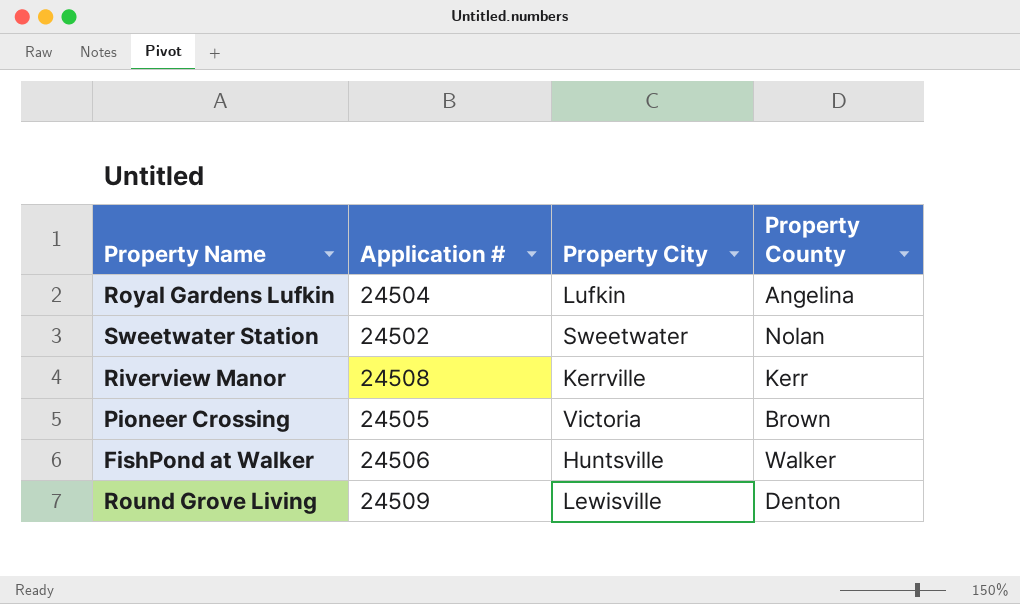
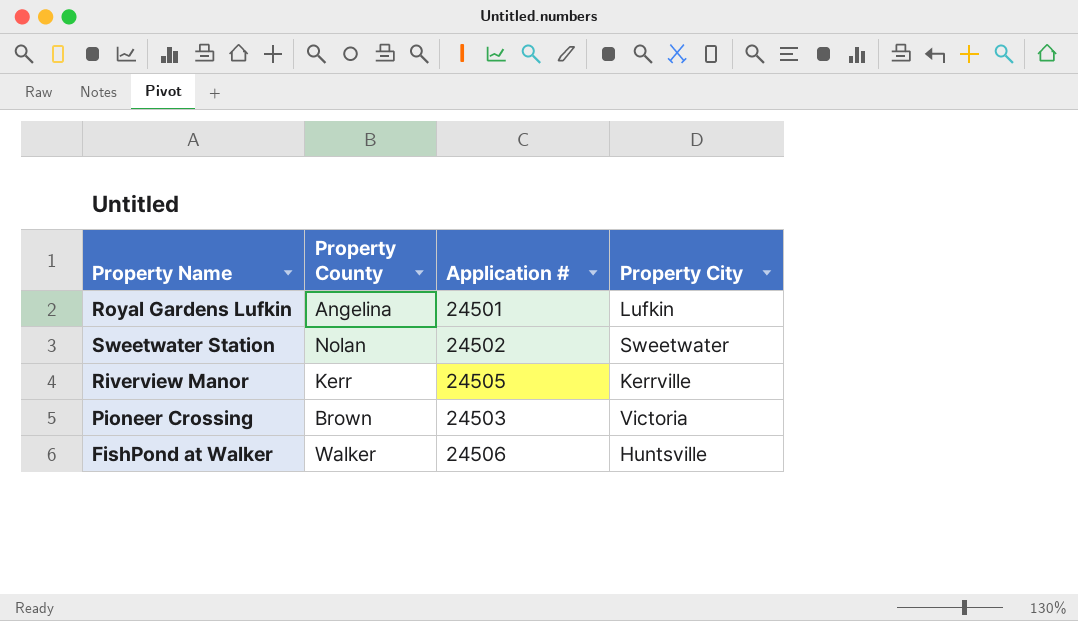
column Property County | position: 4 -> 2
row Round Grove Living: 24509 | Lewisville | Denton -> none
Royal Gardens Lufkin | Application #: 24504 -> 24501
Riverview Manor | Application #: 24508 -> 24505
Pioneer Crossing | Application #: 24505 -> 24503

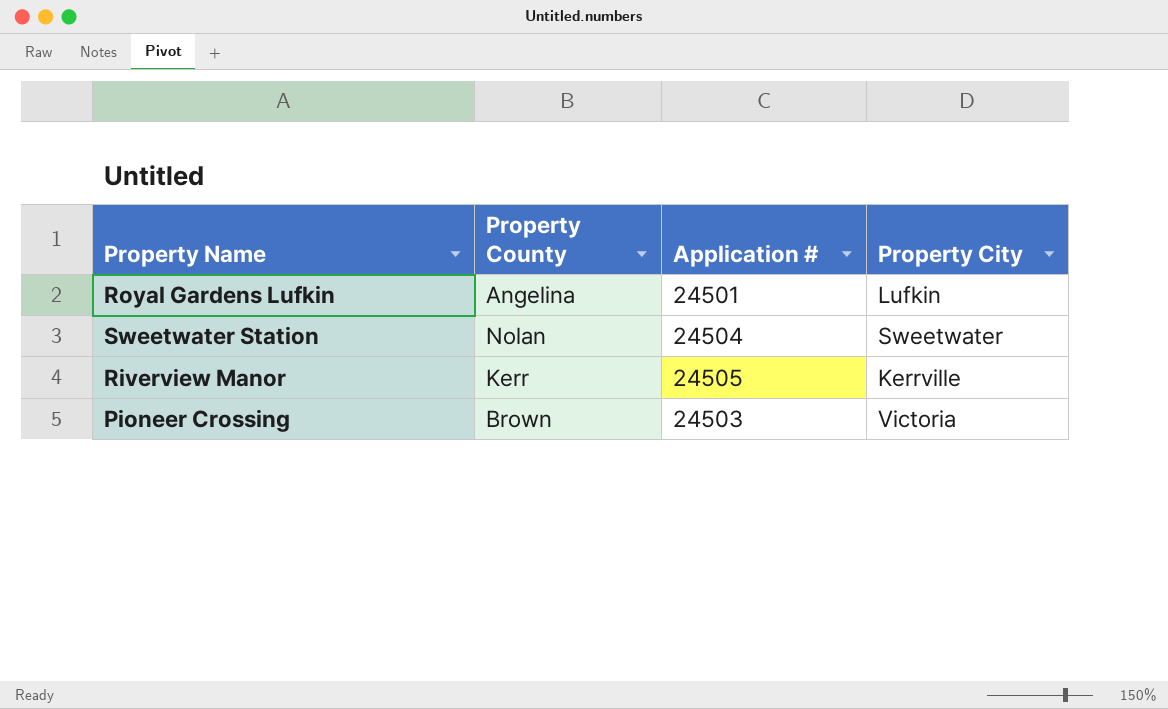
row FishPond at Walker: Walker | 24506 | Huntsville -> none
Sweetwater Station | Application #: 24502 -> 24504

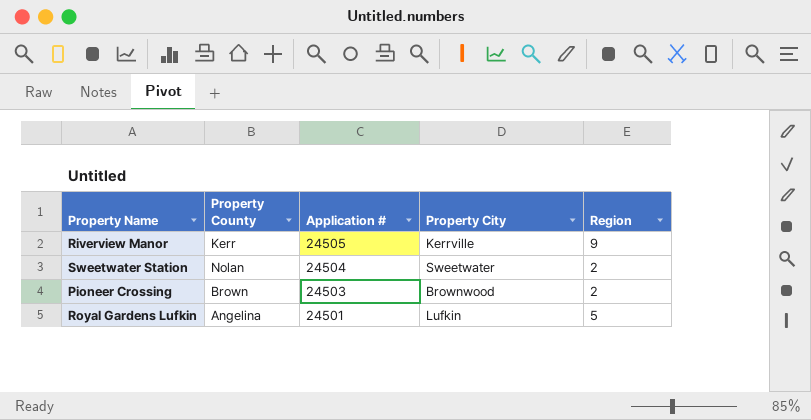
row order: none -> Application # descending
column Region | position: none -> 5
Pioneer Crossing | Property City: Victoria -> Brownwood

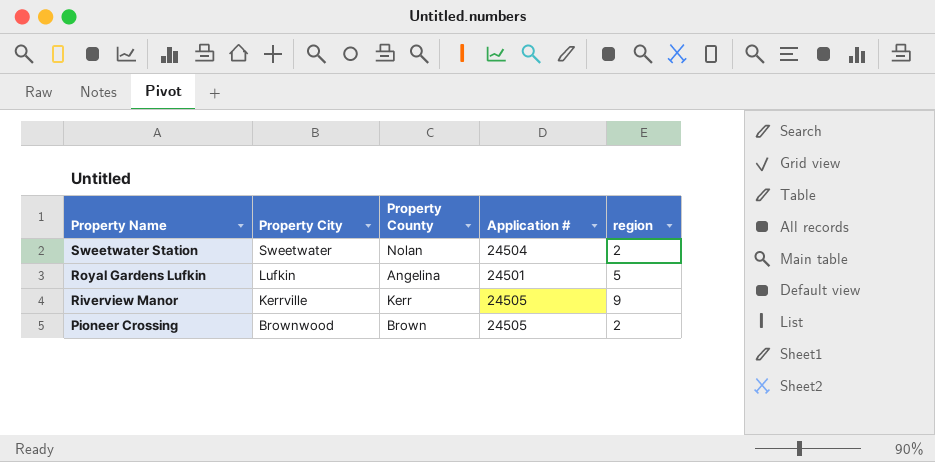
row order: Application # descending -> Property Name descending
column Property City | position: 4 -> 2
column name: Region -> region
Pioneer Crossing | Application #: 24503 -> 24505

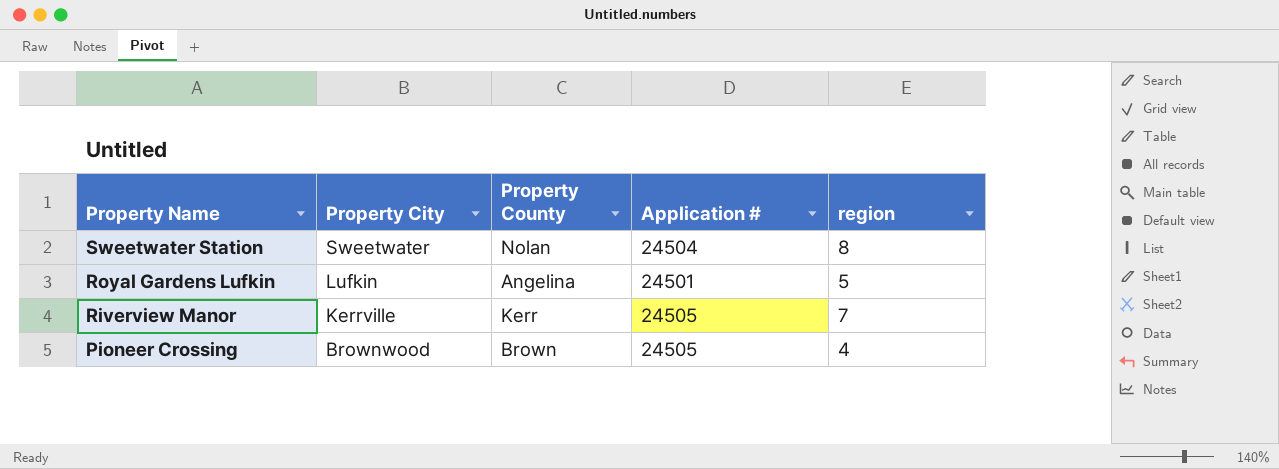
Sweetwater Station | region: 2 -> 8
Riverview Manor | region: 9 -> 7
Pioneer Crossing | region: 2 -> 4

